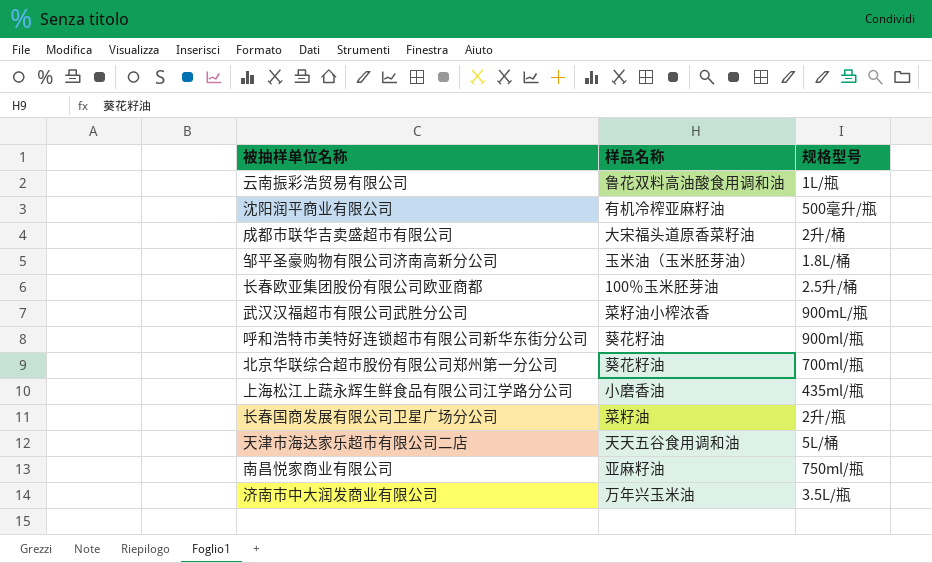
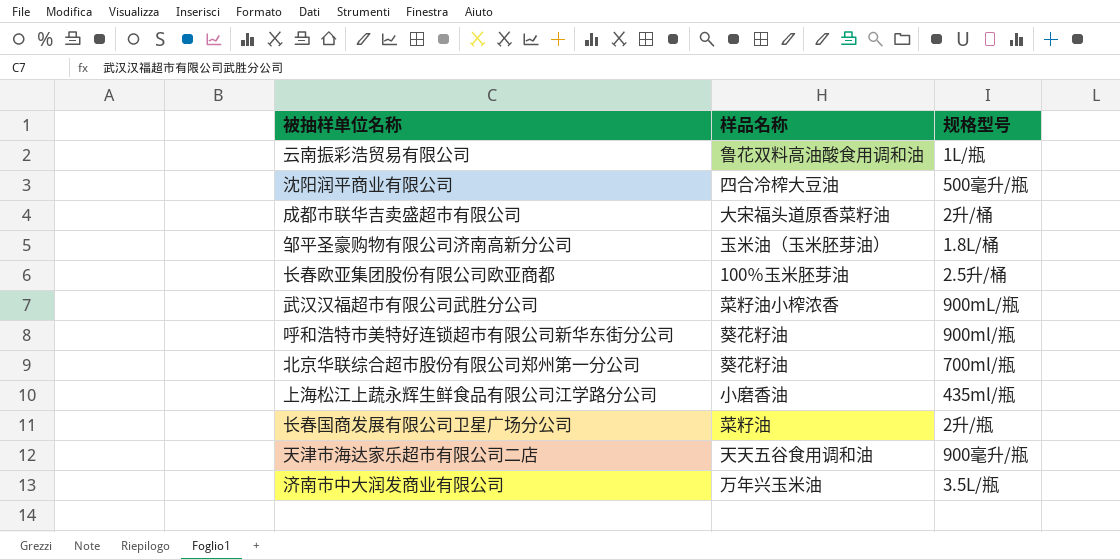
row 南昌悦家商业有限公司: 亚麻籽油 | 750ml/瓶 -> none
沈阳润平商业有限公司 | 样品名称: 有机冷榨亚麻籽油 -> 四合冷榨大豆油
天津市海达家乐超市有限公司二店 | 规格型号: 5L/桶 -> 900毫升/瓶

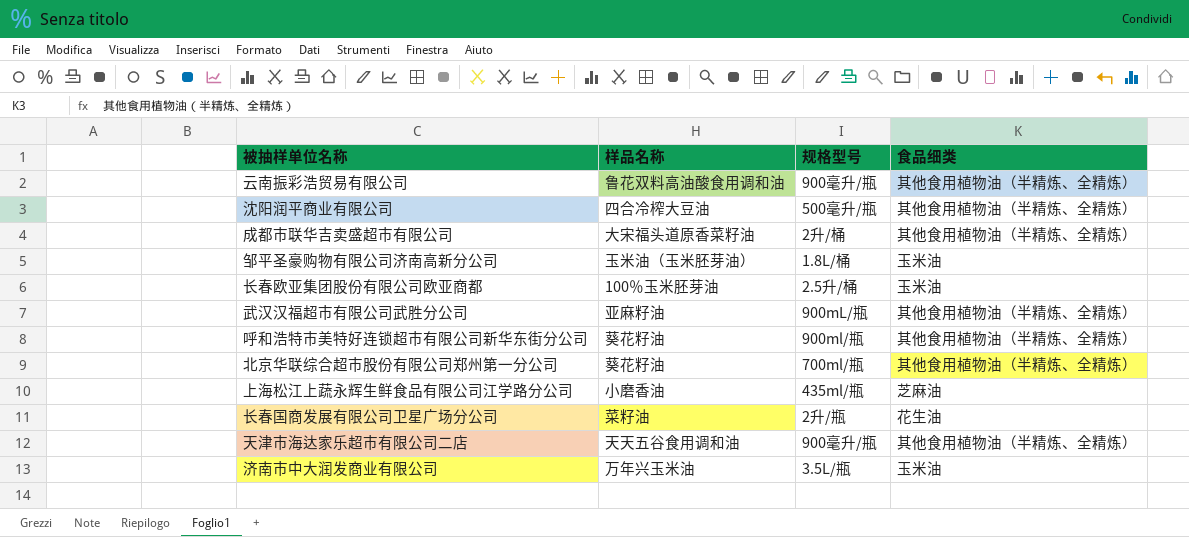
column 食品细类 | position: none -> 4
云南振彩浩贸易有限公司 | 规格型号: 1L/瓶 -> 900毫升/瓶
武汉汉福超市有限公司武胜分公司 | 样品名称: 菜籽油小榨浓香 -> 亚麻籽油

